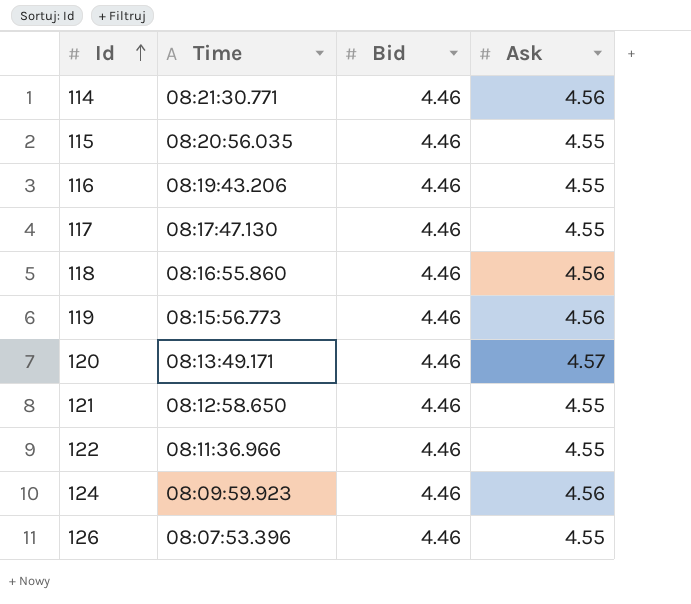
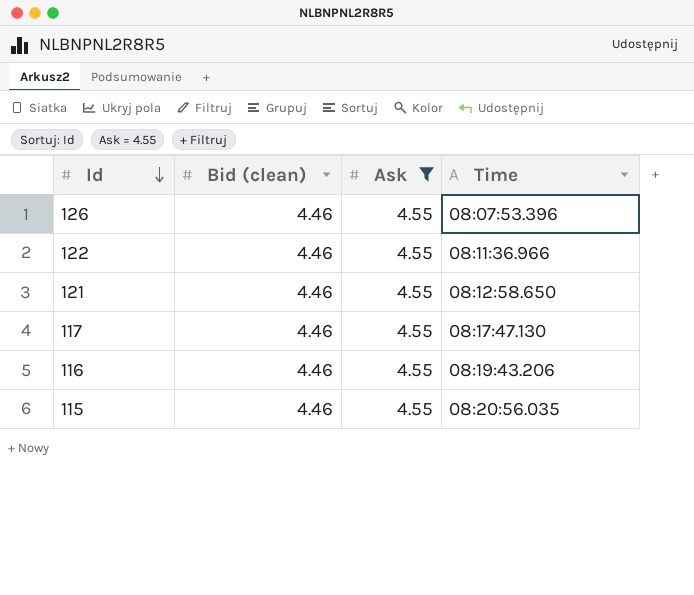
filter: none -> Ask = 4.55
row order: Id ascending -> Id descending
column name: Bid -> Bid (clean)
column Time | position: 2 -> 4

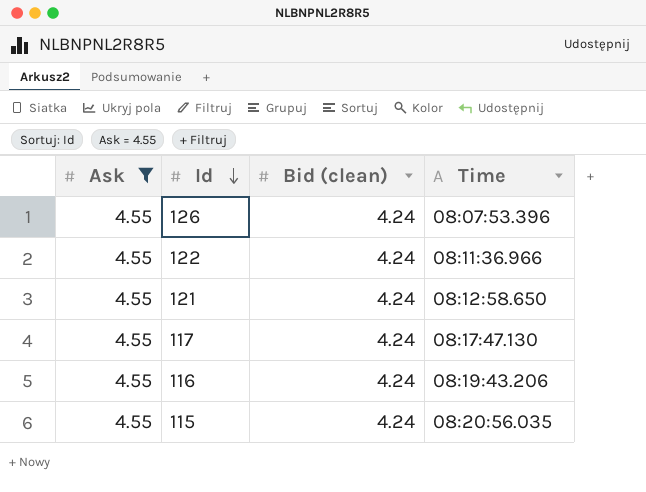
column Ask | position: 3 -> 1
126 | Bid (clean): 4.46 -> 4.24
122 | Bid (clean): 4.46 -> 4.24
121 | Bid (clean): 4.46 -> 4.24
117 | Bid (clean): 4.46 -> 4.24
116 | Bid (clean): 4.46 -> 4.24
115 | Bid (clean): 4.46 -> 4.24

